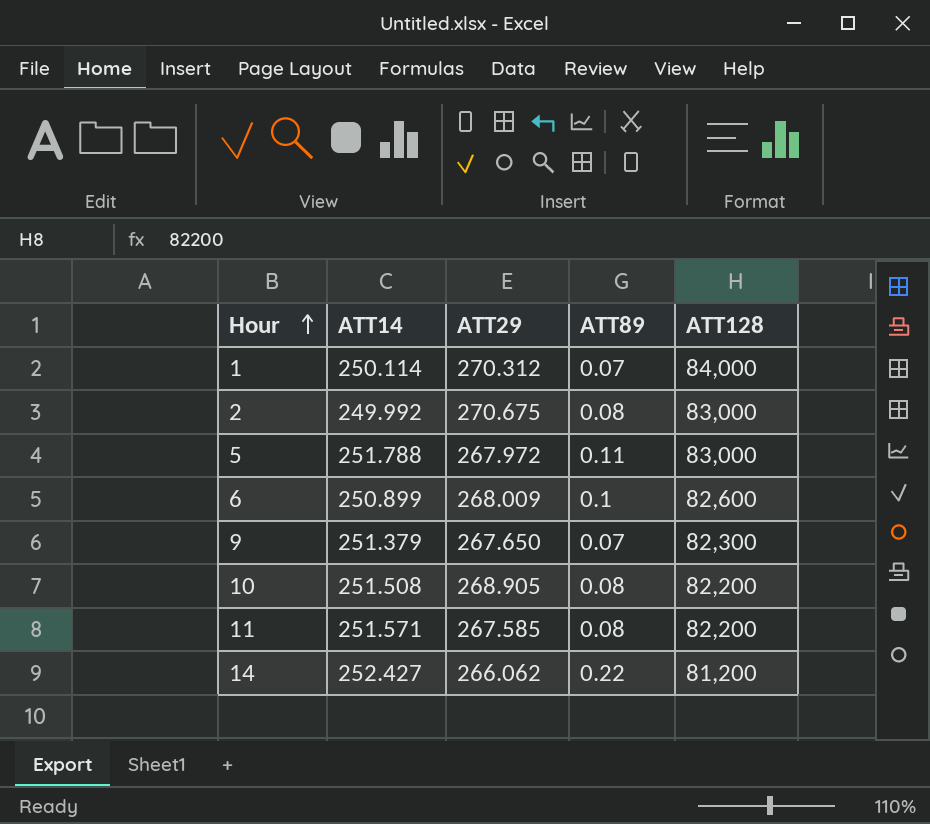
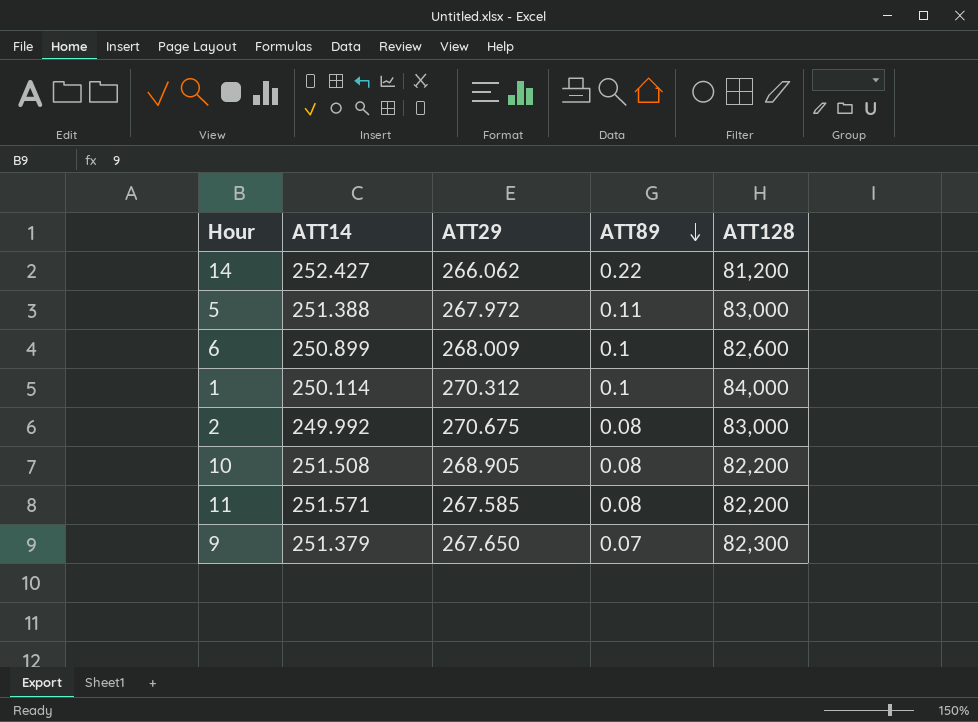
row order: Hour ascending -> ATT89 descending
5 | ATT14: 251.788 -> 251.388
1 | ATT89: 0.07 -> 0.1

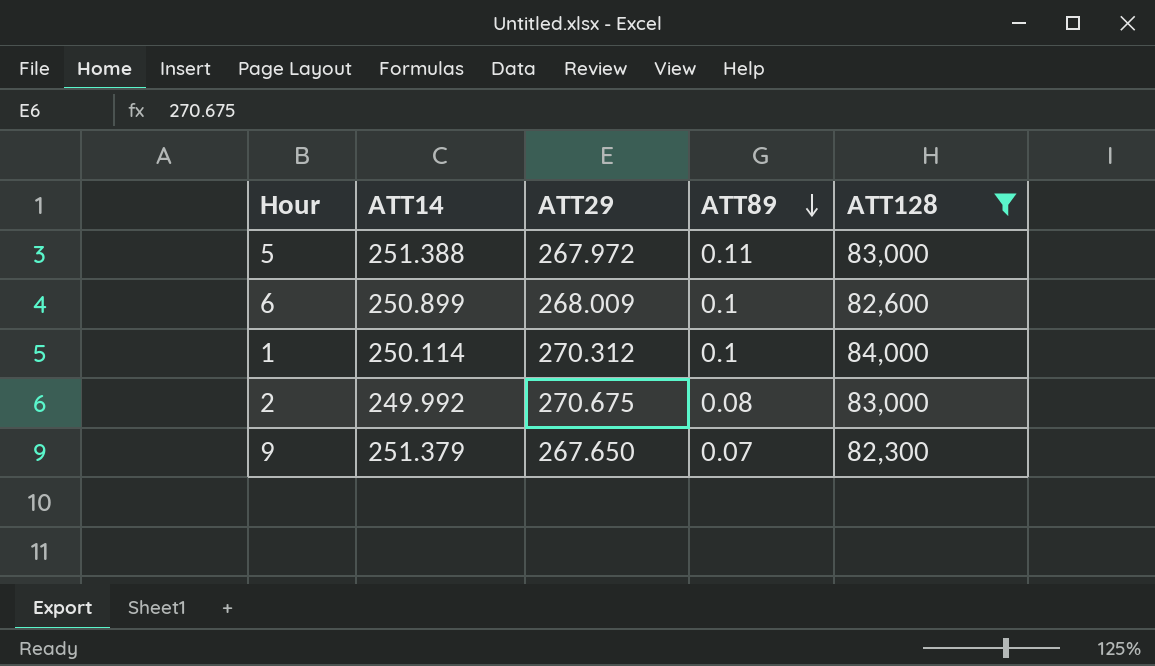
filter: none -> ATT128 >= 82,300

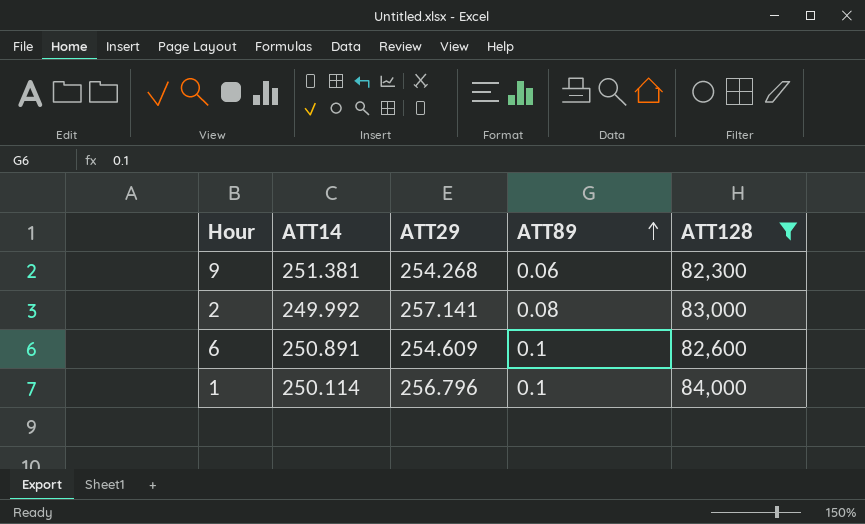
row order: ATT89 descending -> ATT89 ascending
row 5: 251.388 | 267.972 | 0.11 | 83,000 -> none
9 | ATT14: 251.379 -> 251.381
9 | ATT29: 267.650 -> 254.268
9 | ATT89: 0.07 -> 0.06
2 | ATT29: 270.675 -> 257.141
6 | ATT14: 250.899 -> 250.891
6 | ATT29: 268.009 -> 254.609
1 | ATT29: 270.312 -> 256.796

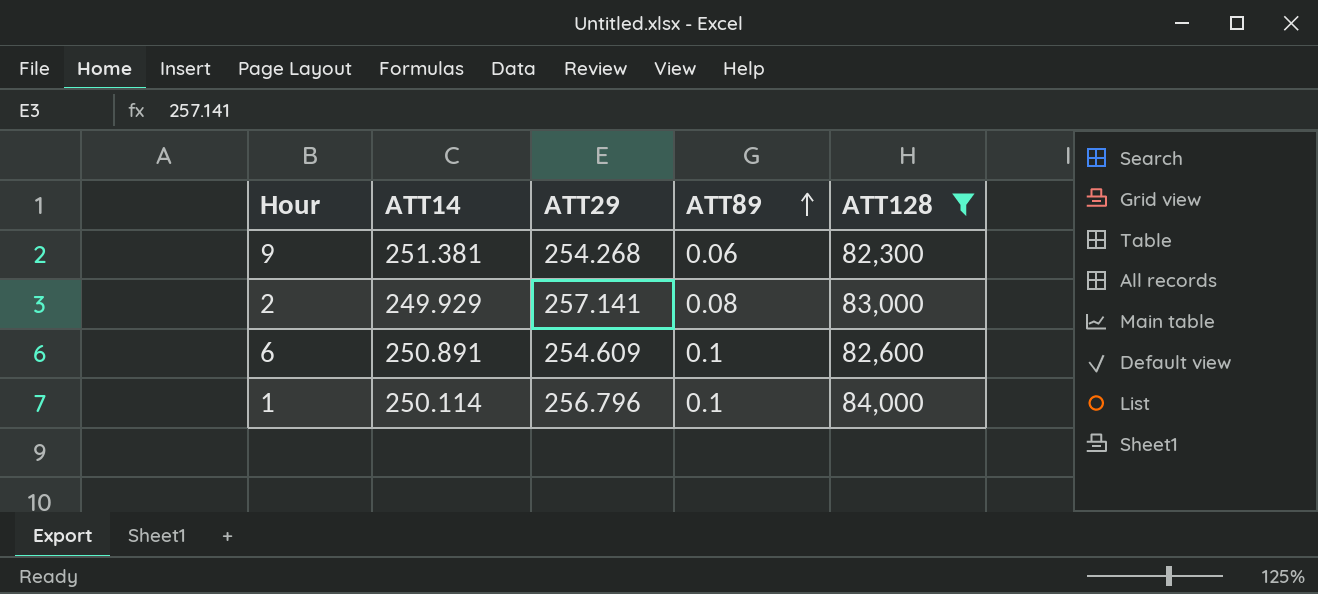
2 | ATT14: 249.992 -> 249.929

